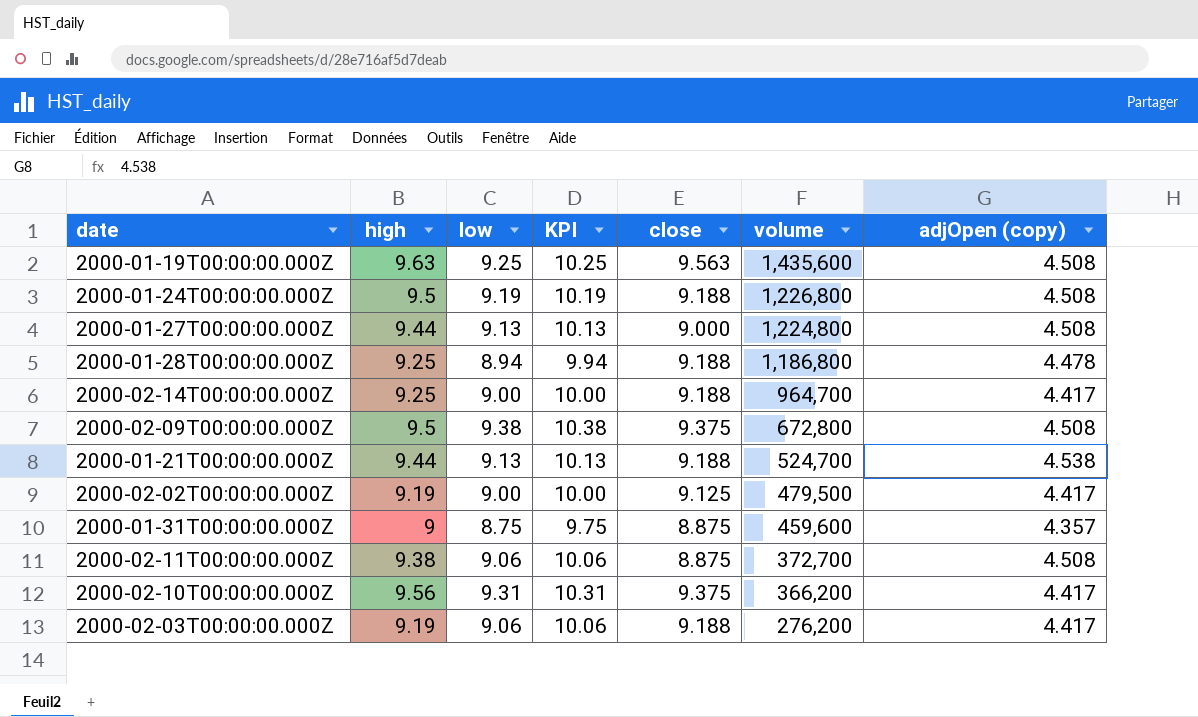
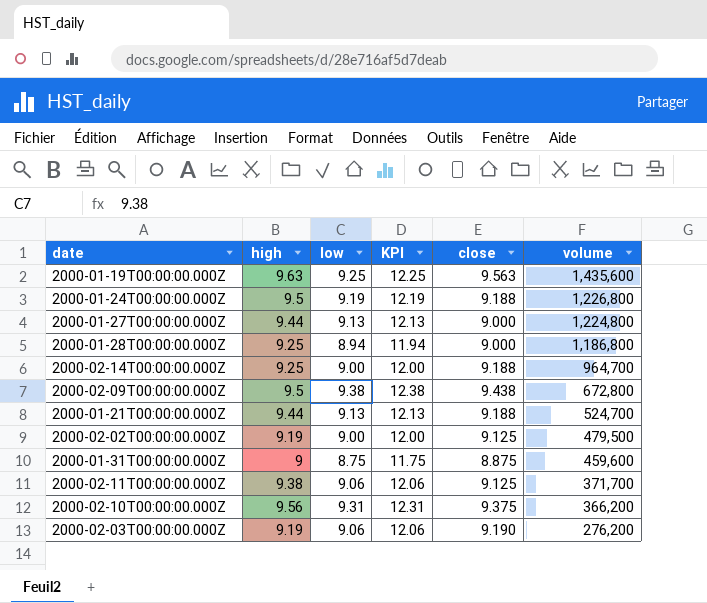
column adjOpen (copy) | position: 7 -> none
column KPI | formula: [low] + 1 -> [low] + 3
2000-01-28T00:00:00.000Z | close: 9.188 -> 9.000
2000-02-09T00:00:00.000Z | close: 9.375 -> 9.438
2000-02-11T00:00:00.000Z | close: 8.875 -> 9.125
2000-02-11T00:00:00.000Z | volume: 372,700 -> 371,700
2000-02-03T00:00:00.000Z | close: 9.188 -> 9.190

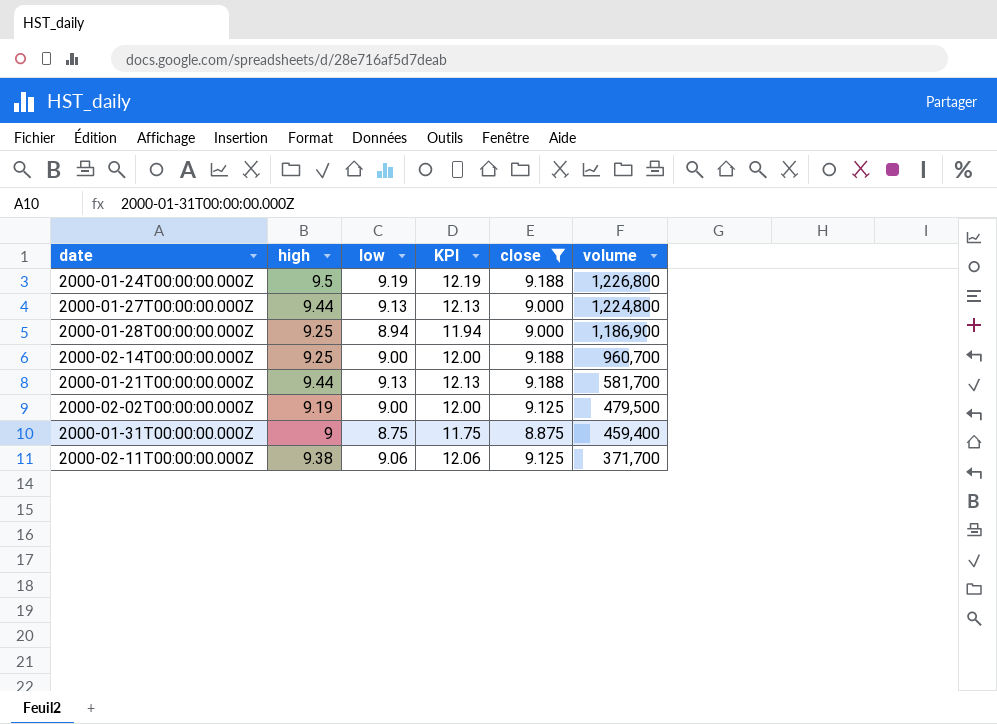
filter: none -> close <= 9.188
2000-01-28T00:00:00.000Z | volume: 1,186,800 -> 1,186,900
2000-02-14T00:00:00.000Z | volume: 964,700 -> 960,700
2000-01-21T00:00:00.000Z | volume: 524,700 -> 581,700
2000-01-31T00:00:00.000Z | volume: 459,600 -> 459,400

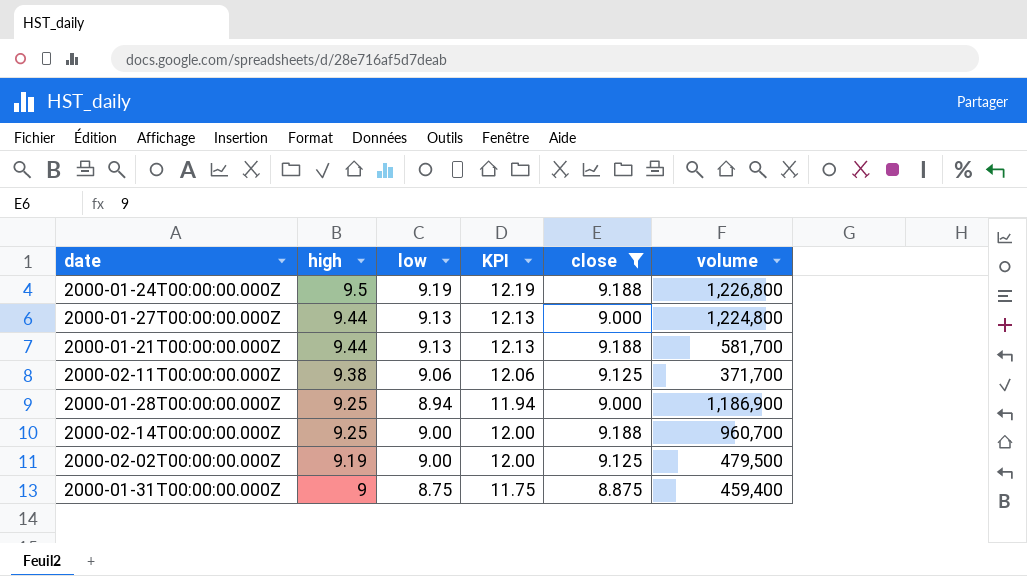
row order: volume descending -> high descending

